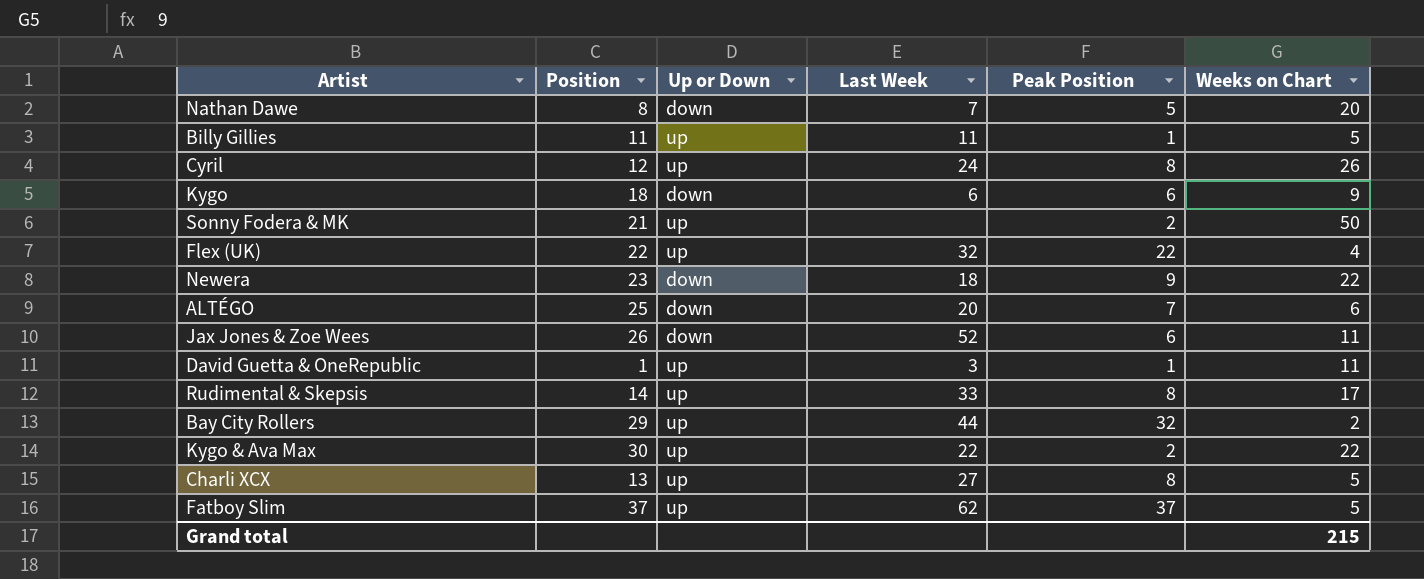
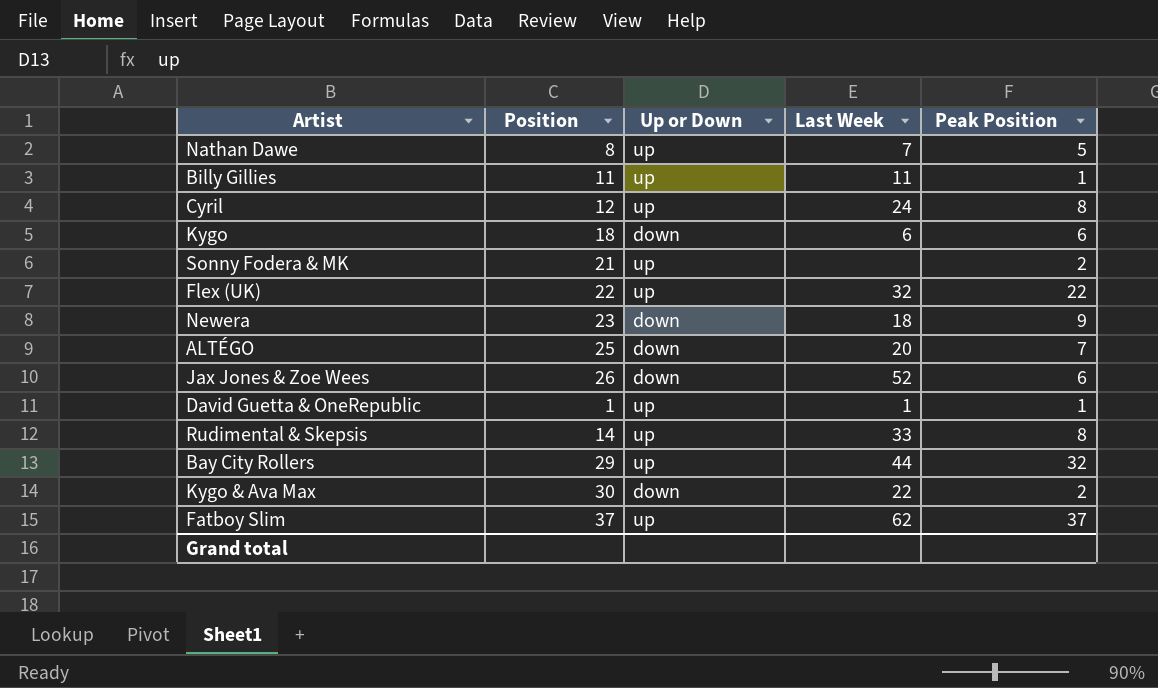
column Weeks on Chart | position: 6 -> none
row Charli XCX: 13 | up | 27 | 8 | 5 -> none
Nathan Dawe | Up or Down: down -> up
David Guetta & OneRepublic | Last Week: 3 -> 1
Kygo & Ava Max | Up or Down: up -> down

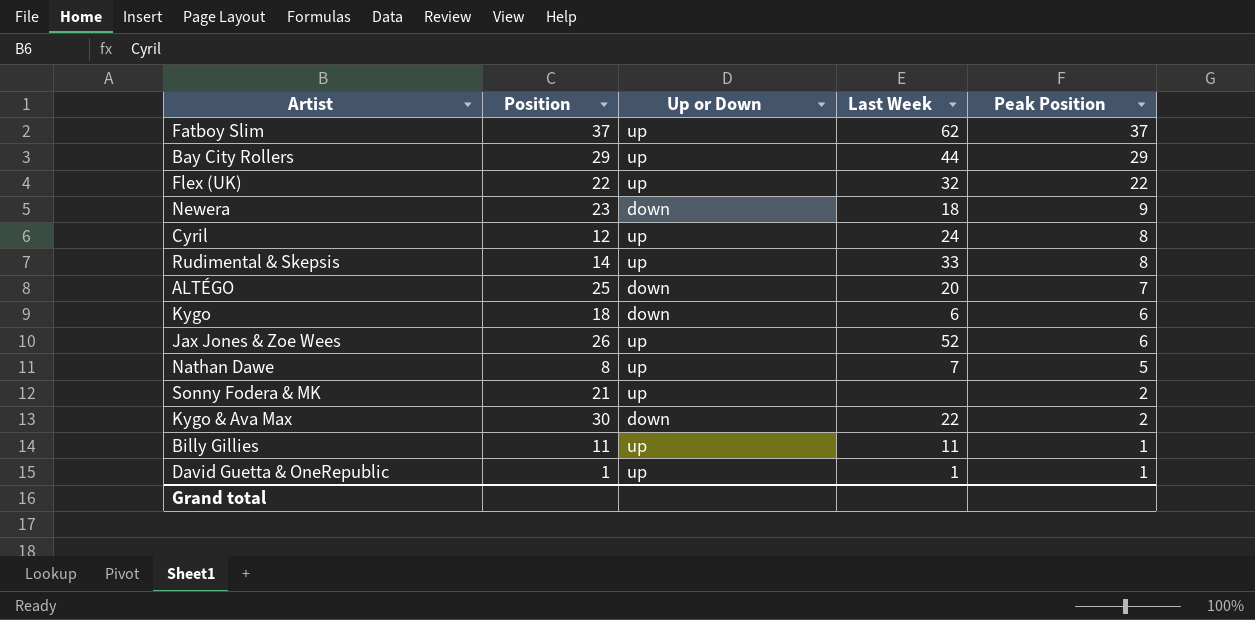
row order: none -> Peak Position descending
Bay City Rollers | Peak Position: 32 -> 29
Jax Jones & Zoe Wees | Up or Down: down -> up

